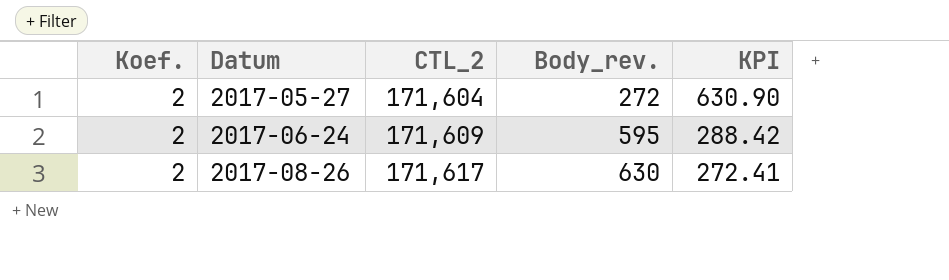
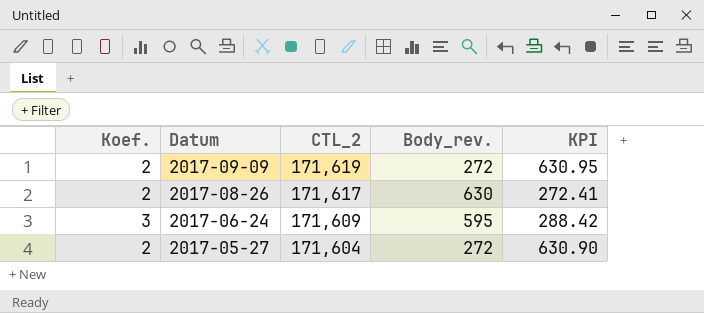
row order: Datum ascending -> Datum descending
row 2017-09-09: none -> 2 | 171,619 | 272 | 630.95
2017-06-24 | Koef.: 2 -> 3

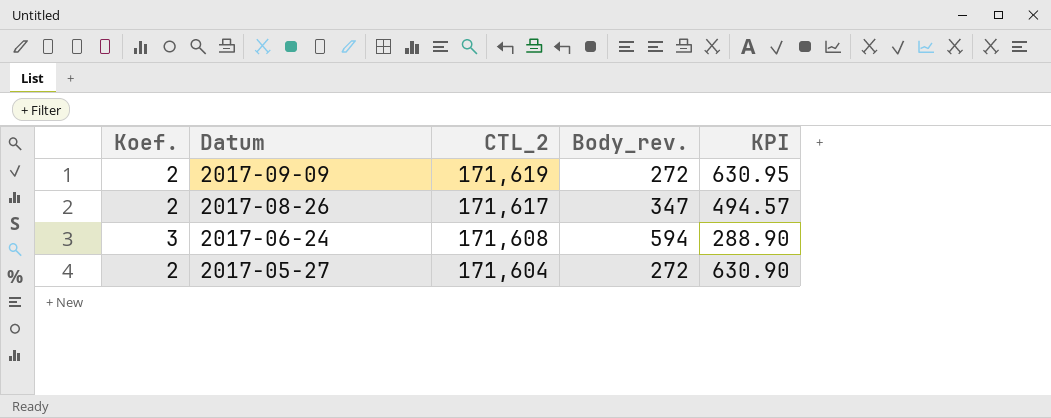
2017-08-26 | Body_rev.: 630 -> 347
2017-08-26 | KPI: 272.41 -> 494.57
2017-06-24 | CTL_2: 171,609 -> 171,608
2017-06-24 | Body_rev.: 595 -> 594
2017-06-24 | KPI: 288.42 -> 288.90

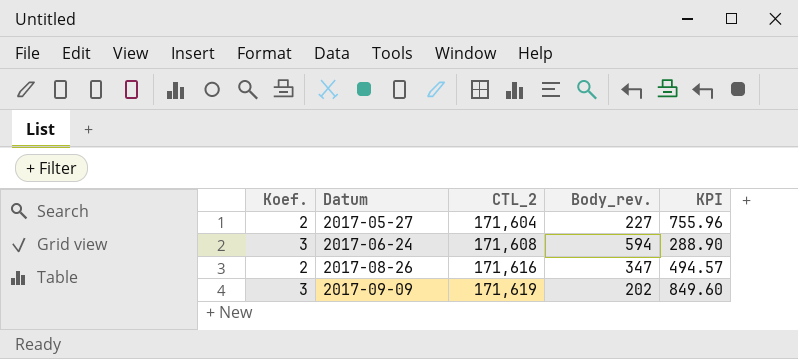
row order: Datum descending -> Datum ascending
2017-05-27 | Body_rev.: 272 -> 227
2017-05-27 | KPI: 630.90 -> 755.96
2017-08-26 | CTL_2: 171,617 -> 171,616
2017-09-09 | Koef.: 2 -> 3
2017-09-09 | Body_rev.: 272 -> 202
2017-09-09 | KPI: 630.95 -> 849.60

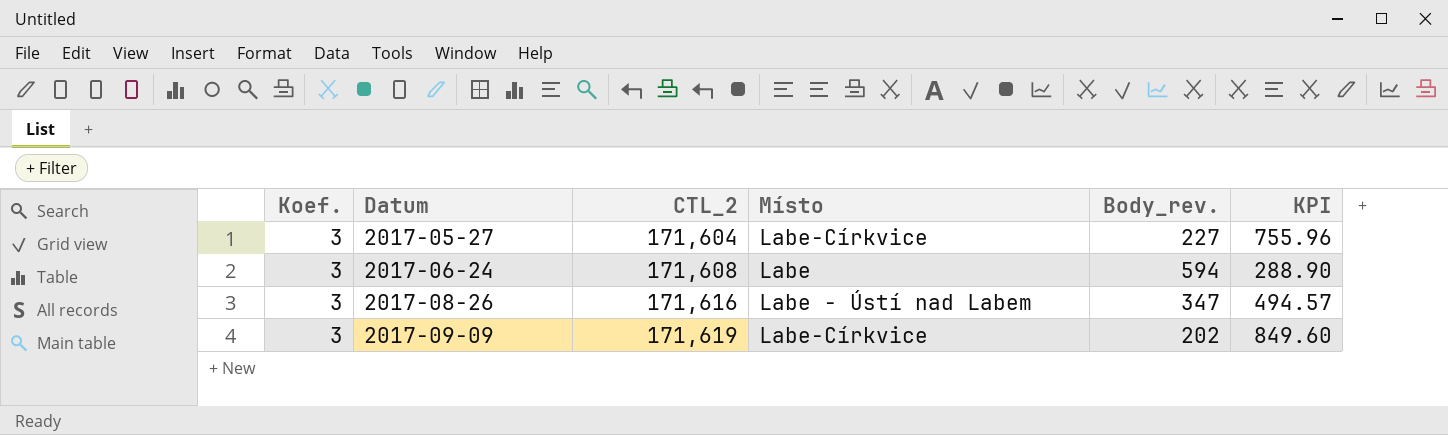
column Místo | position: none -> 4
2017-05-27 | Koef.: 2 -> 3
2017-08-26 | Koef.: 2 -> 3

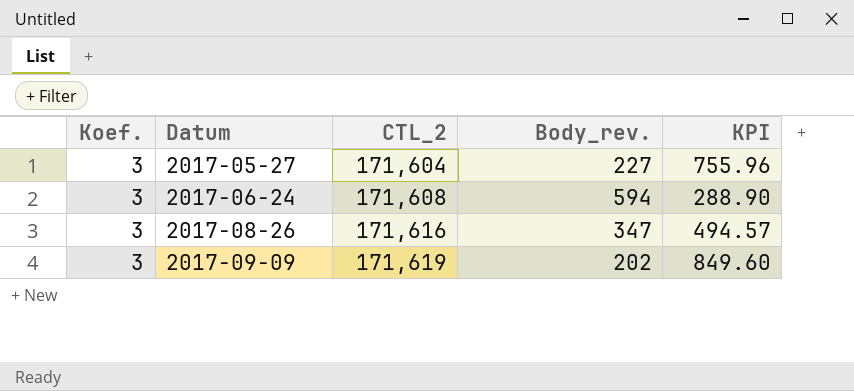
column Místo | position: 4 -> none

